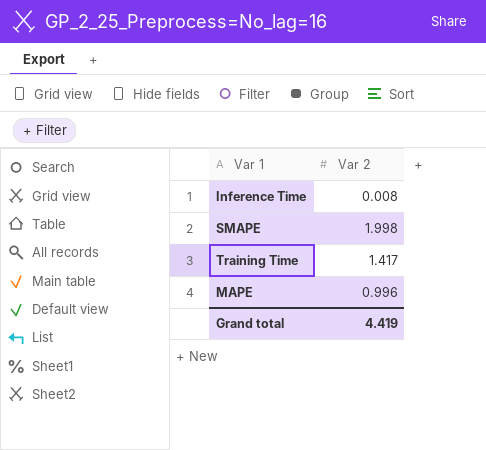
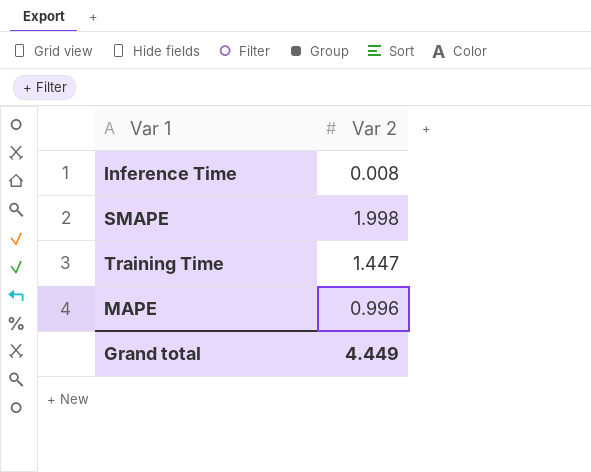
Training Time | Var 2: 1.417 -> 1.447
Grand total | Var 2: 4.419 -> 4.449

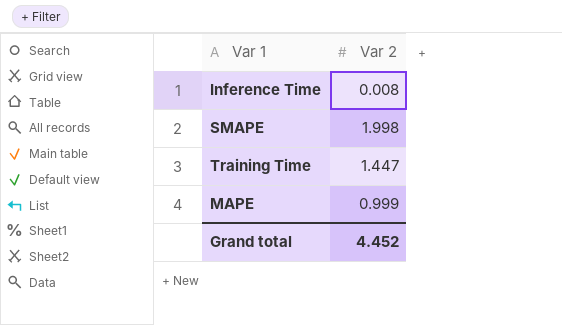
MAPE | Var 2: 0.996 -> 0.999
Grand total | Var 2: 4.449 -> 4.452

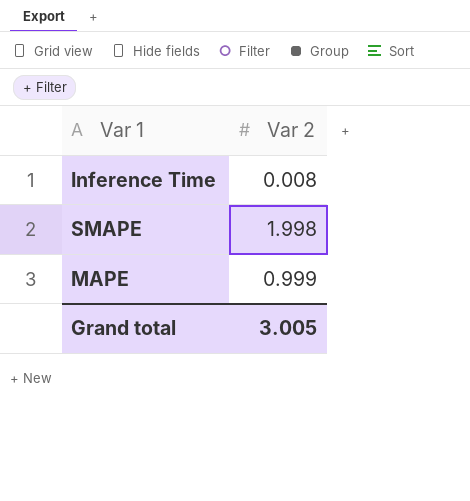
row Training Time: 1.447 -> none
Grand total | Var 2: 4.452 -> 3.005

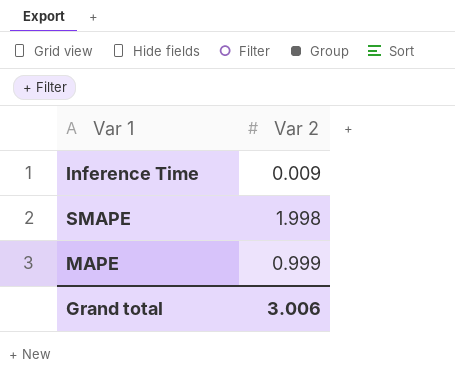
Inference Time | Var 2: 0.008 -> 0.009
Grand total | Var 2: 3.005 -> 3.006

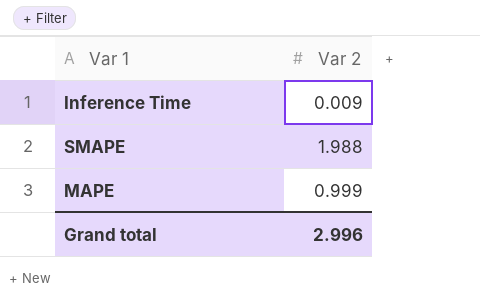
SMAPE | Var 2: 1.998 -> 1.988
Grand total | Var 2: 3.006 -> 2.996

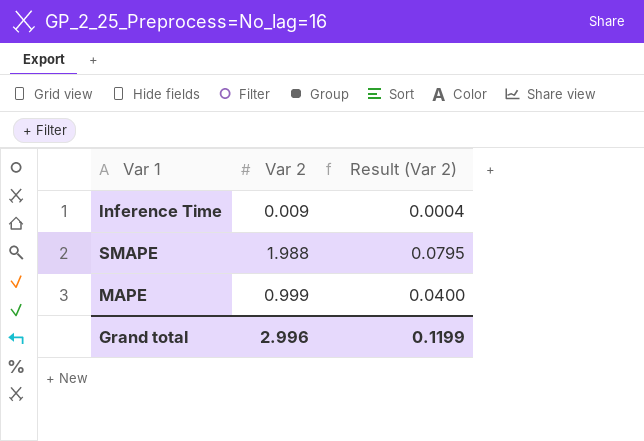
column Result (Var 2) | formula: none -> [Var 2] * 0.04

